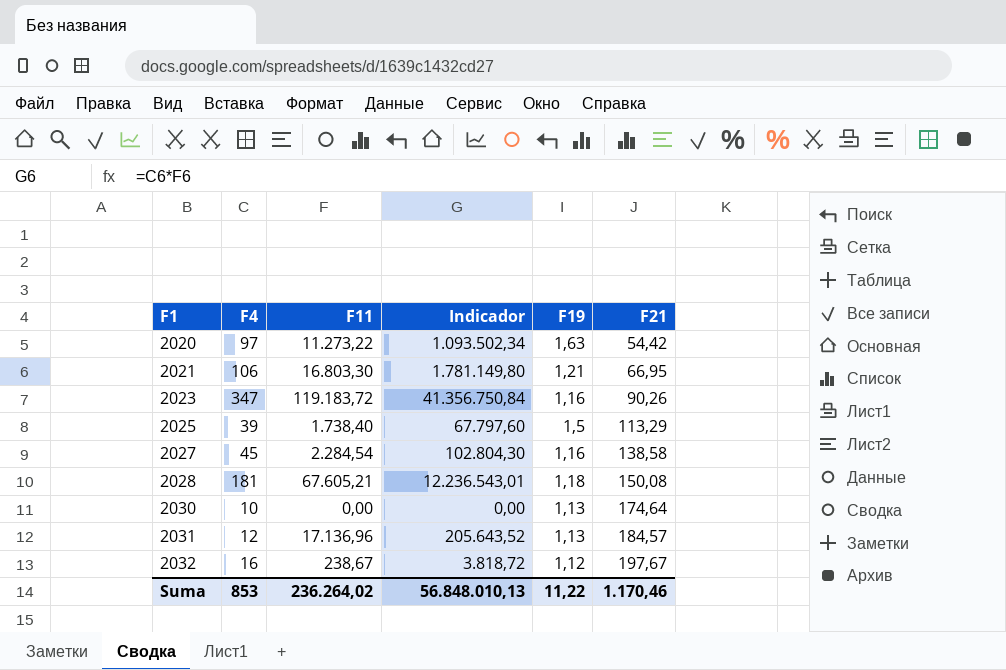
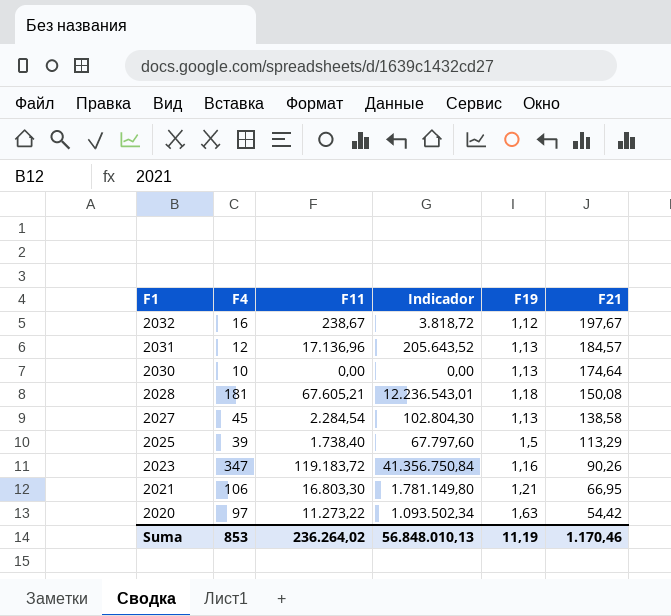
row order: F1 ascending -> F1 descending
2027 | F19: 1,16 -> 1,13
Suma | F19: 11,22 -> 11,19

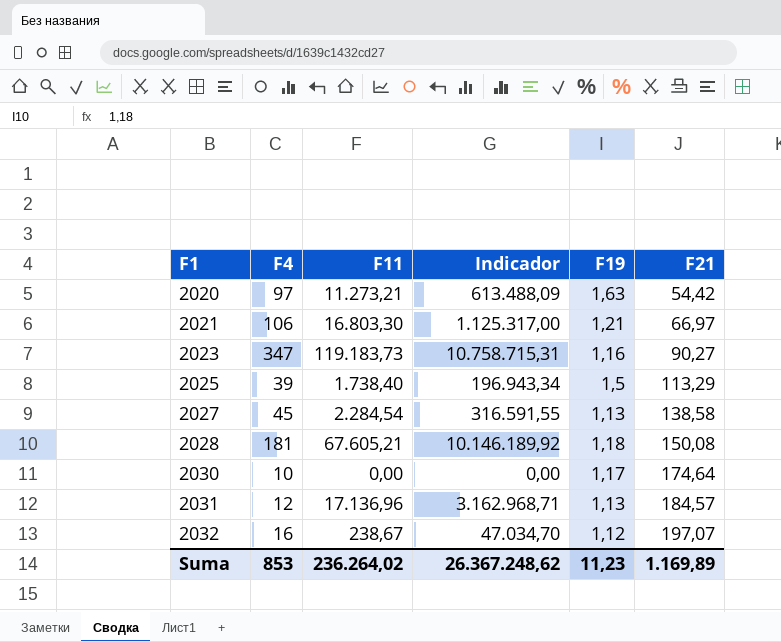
row order: F1 descending -> F1 ascending
column Indicador | formula: [F4] * [F11] -> [F11] * [F21]
2020 | F11: 11.273,22 -> 11.273,21
2021 | F21: 66,95 -> 66,97
2023 | F11: 119.183,72 -> 119.183,73
2023 | F21: 90,26 -> 90,27
2030 | F19: 1,13 -> 1,17
2032 | F21: 197,67 -> 197,07
Suma | Indicador: 56.848.010,13 -> 26.367.248,62
Suma | F19: 11,19 -> 11,23
Suma | F21: 1.170,46 -> 1.169,89

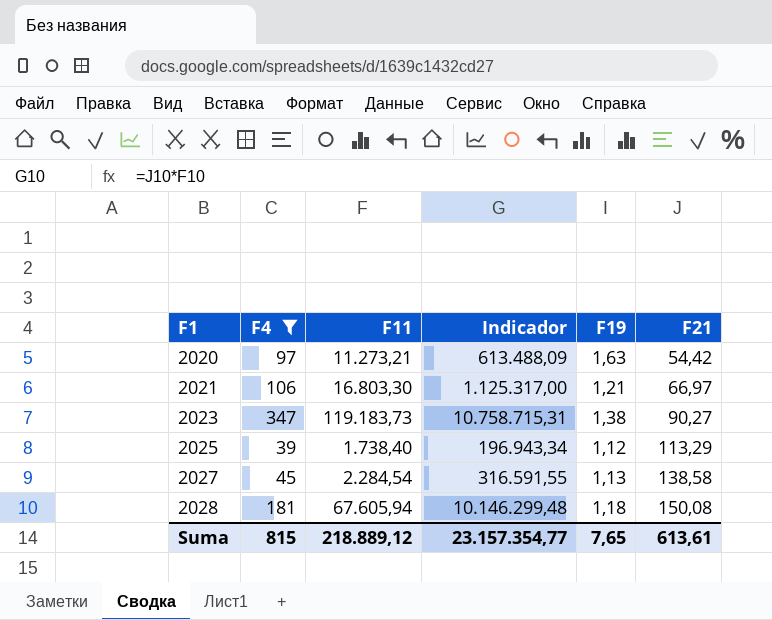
filter: none -> F4 >= 39
2023 | F19: 1,16 -> 1,38
2025 | F19: 1,5 -> 1,12
2028 | F11: 67.605,21 -> 67.605,94
2028 | Indicador: 10.146.189,92 -> 10.146.299,48
Suma | F4: 853 -> 815
Suma | F11: 236.264,02 -> 218.889,12
Suma | Indicador: 26.367.248,62 -> 23.157.354,77
Suma | F19: 11,23 -> 7,65
Suma | F21: 1.169,89 -> 613,61

